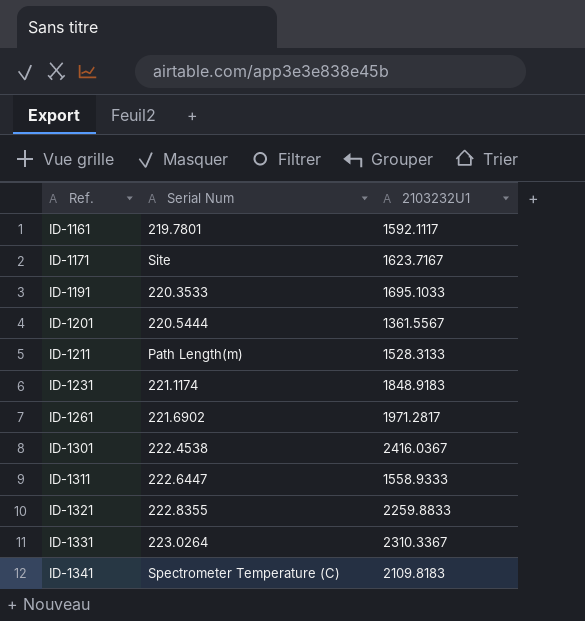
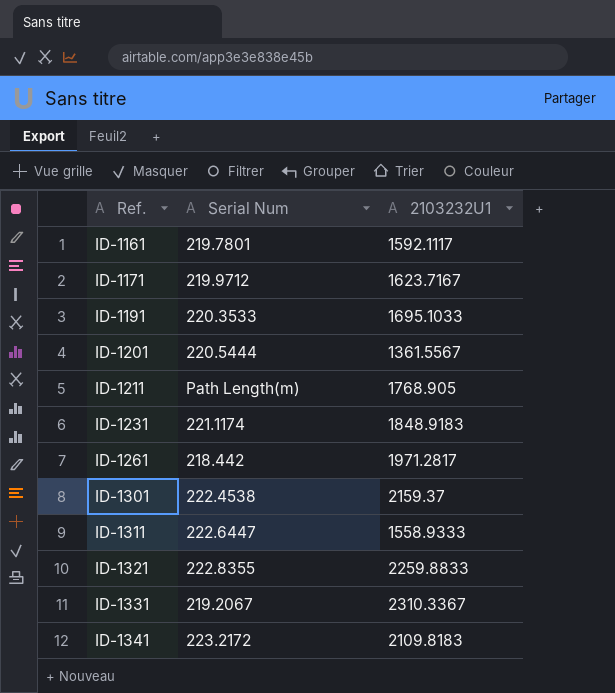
ID-1171 | Serial Num: Site -> 219.9712
ID-1211 | 2103232U1: 1528.3133 -> 1768.905
ID-1261 | Serial Num: 221.6902 -> 218.442
ID-1301 | 2103232U1: 2416.0367 -> 2159.37
ID-1331 | Serial Num: 223.0264 -> 219.2067
ID-1341 | Serial Num: Spectrometer Temperature (C) -> 223.2172

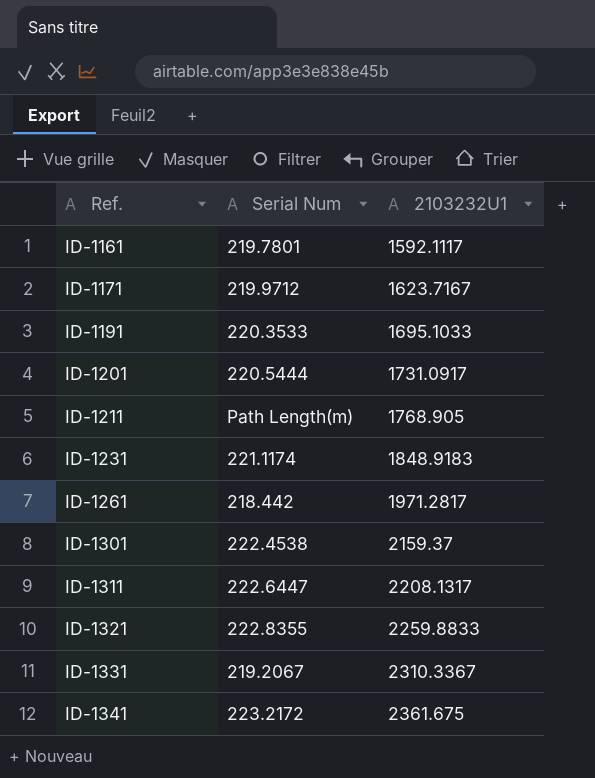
ID-1201 | 2103232U1: 1361.5567 -> 1731.0917
ID-1311 | 2103232U1: 1558.9333 -> 2208.1317
ID-1341 | 2103232U1: 2109.8183 -> 2361.675

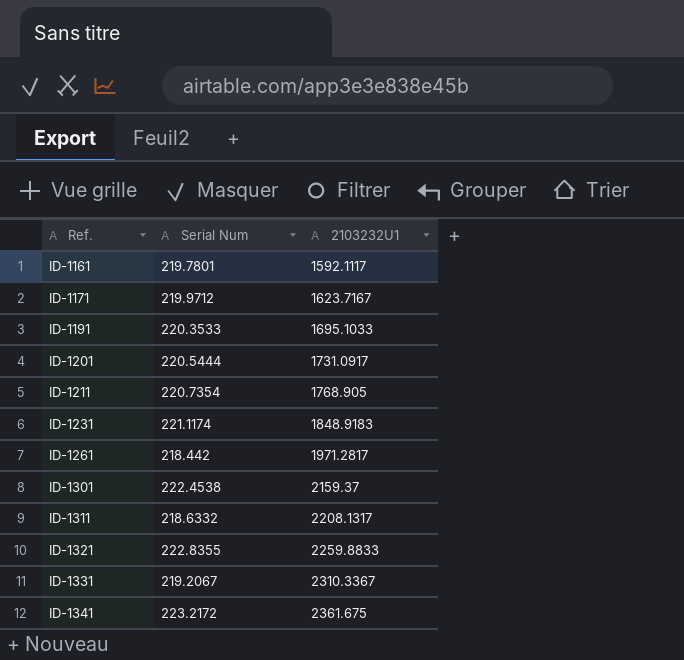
ID-1211 | Serial Num: Path Length(m) -> 220.7354
ID-1311 | Serial Num: 222.6447 -> 218.6332

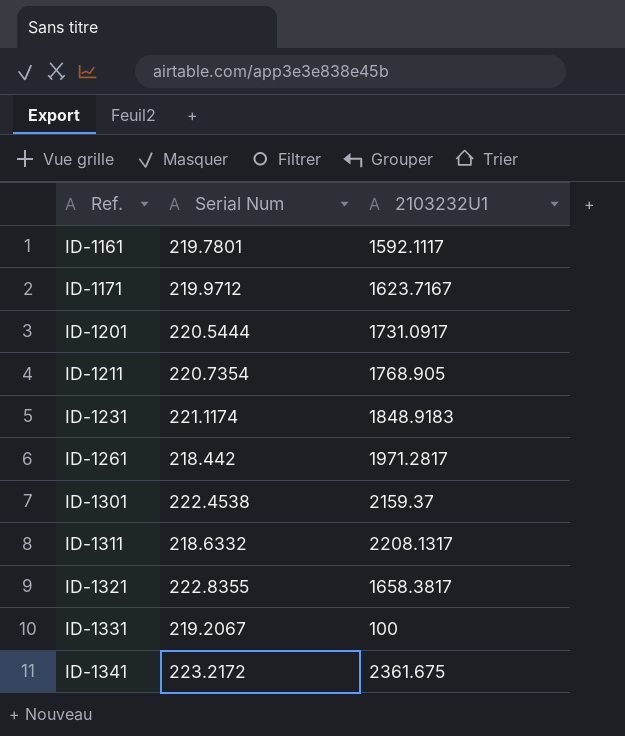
row ID-1191: 220.3533 | 1695.1033 -> none
ID-1321 | 2103232U1: 2259.8833 -> 1658.3817
ID-1331 | 2103232U1: 2310.3367 -> 100

